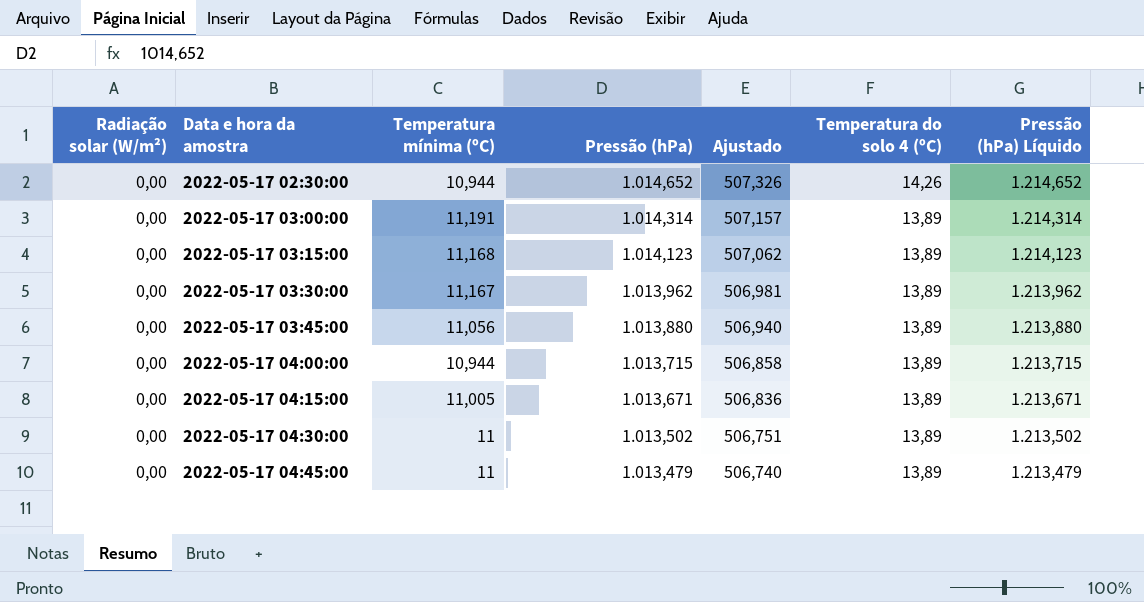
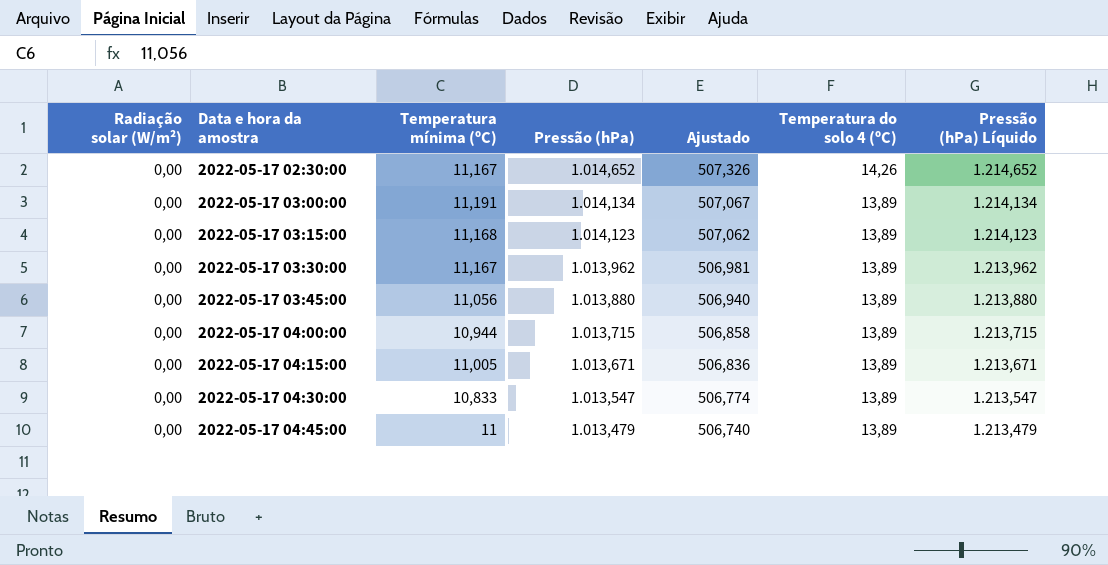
2022-05-17 02:30:00 | Temperatura mínima (ºC): 10,944 -> 11,167
2022-05-17 03:00:00 | Pressão (hPa): 1.014,314 -> 1.014,134
2022-05-17 03:00:00 | Ajustado: 507,157 -> 507,067
2022-05-17 03:00:00 | Pressão (hPa) Líquido: 1.214,314 -> 1.214,134
2022-05-17 04:30:00 | Temperatura mínima (ºC): 11 -> 10,833
2022-05-17 04:30:00 | Pressão (hPa): 1.013,502 -> 1.013,547
2022-05-17 04:30:00 | Ajustado: 506,751 -> 506,774
2022-05-17 04:30:00 | Pressão (hPa) Líquido: 1.213,502 -> 1.213,547

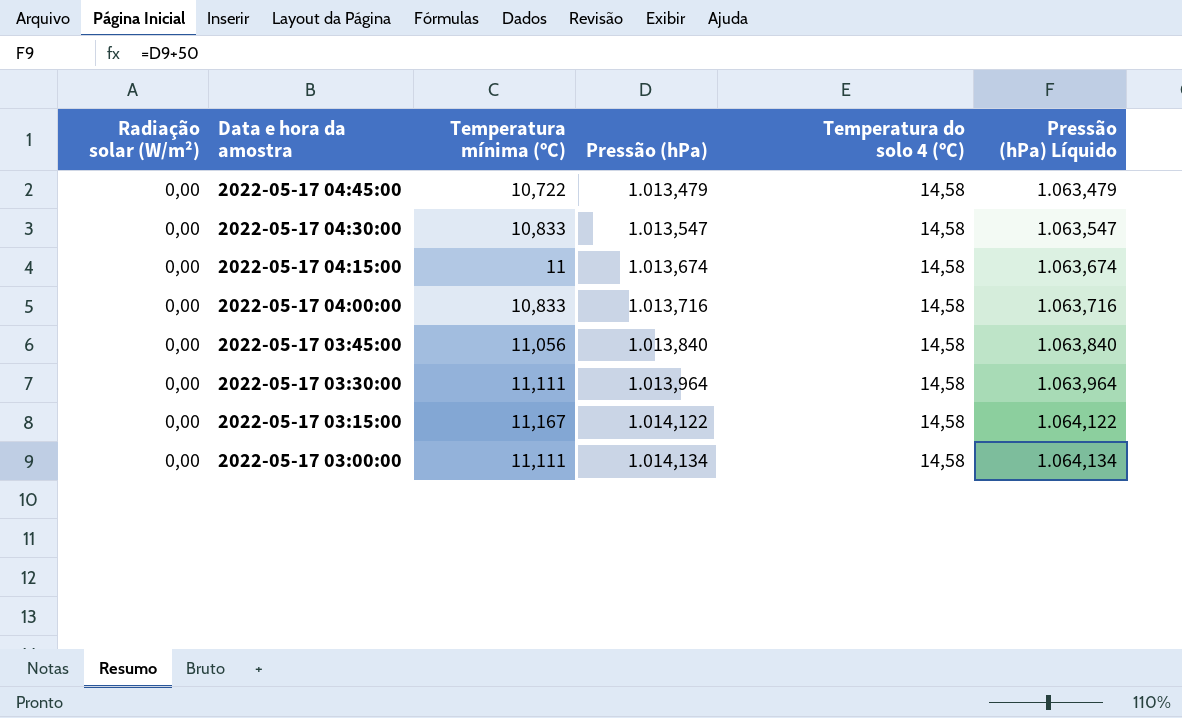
row order: Data e hora da amostra ascending -> Data e hora da amostra descending
column Ajustado | formula: [Pressão (hPa)] * 0,5 -> none
column Pressão (hPa) Líquido | formula: [Pressão (hPa)] + 200 -> [Pressão (hPa)] + 50
row 2022-05-17 02:30:00: 0,00 | 11,167 | 1.014,652 | 507,326 | 14,26 | 1.214,652 -> none
2022-05-17 04:45:00 | Temperatura mínima (ºC): 11 -> 10,722
2022-05-17 04:45:00 | Temperatura do solo 4 (ºC): 13,89 -> 14,58
2022-05-17 04:30:00 | Temperatura do solo 4 (ºC): 13,89 -> 14,58
2022-05-17 04:15:00 | Temperatura mínima (ºC): 11,005 -> 11
2022-05-17 04:15:00 | Pressão (hPa): 1.013,671 -> 1.013,674
2022-05-17 04:15:00 | Temperatura do solo 4 (ºC): 13,89 -> 14,58
2022-05-17 04:00:00 | Temperatura mínima (ºC): 10,944 -> 10,833
2022-05-17 04:00:00 | Pressão (hPa): 1.013,715 -> 1.013,716
2022-05-17 04:00:00 | Temperatura do solo 4 (ºC): 13,89 -> 14,58
2022-05-17 03:45:00 | Pressão (hPa): 1.013,880 -> 1.013,840
2022-05-17 03:45:00 | Temperatura do solo 4 (ºC): 13,89 -> 14,58
2022-05-17 03:30:00 | Temperatura mínima (ºC): 11,167 -> 11,111
2022-05-17 03:30:00 | Pressão (hPa): 1.013,962 -> 1.013,964
2022-05-17 03:30:00 | Temperatura do solo 4 (ºC): 13,89 -> 14,58
2022-05-17 03:15:00 | Temperatura mínima (ºC): 11,168 -> 11,167
2022-05-17 03:15:00 | Pressão (hPa): 1.014,123 -> 1.014,122
2022-05-17 03:15:00 | Temperatura do solo 4 (ºC): 13,89 -> 14,58
2022-05-17 03:00:00 | Temperatura mínima (ºC): 11,191 -> 11,111
2022-05-17 03:00:00 | Temperatura do solo 4 (ºC): 13,89 -> 14,58

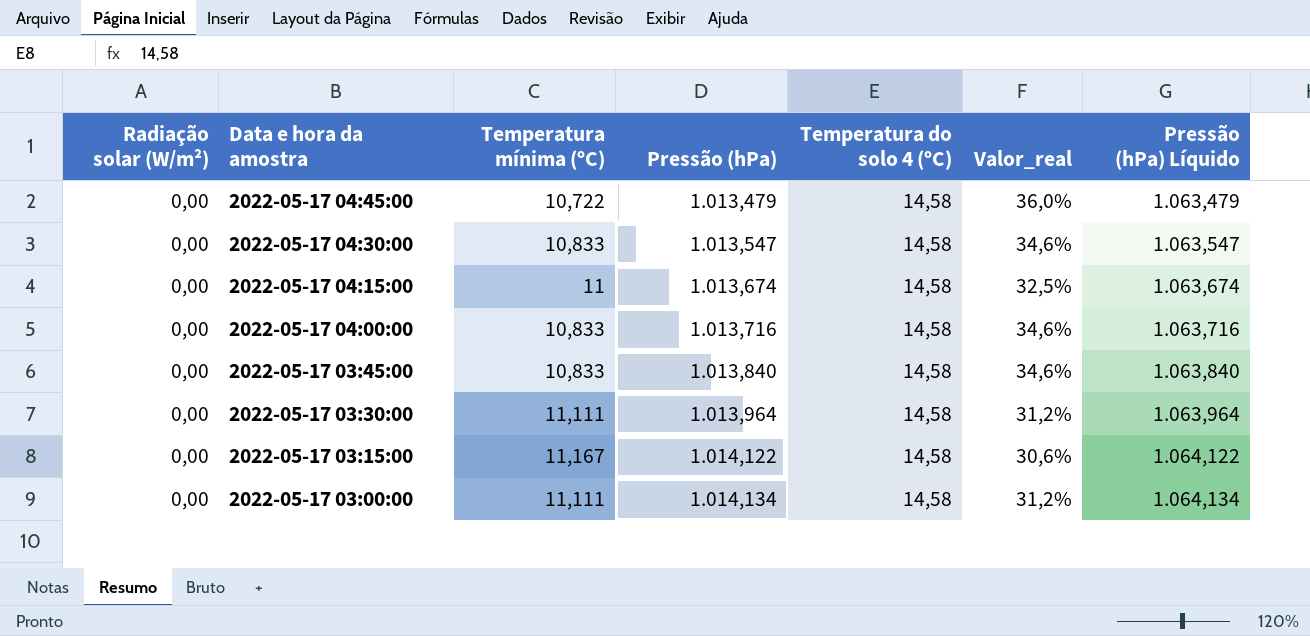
column Valor_real | formula: none -> ([Temperatura do solo 4 (ºC)] - [Temperatura mínima (ºC)]) / [Temperatura mínima (ºC)]
2022-05-17 03:45:00 | Temperatura mínima (ºC): 11,056 -> 10,833

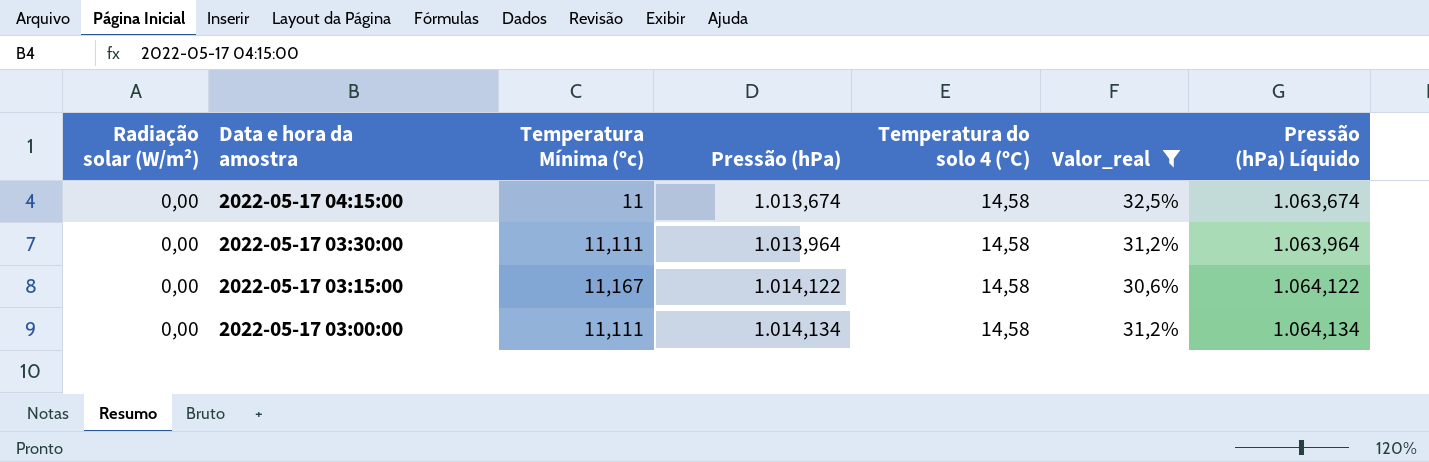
filter: none -> Valor_real <= 32,5%
column name: Temperatura mínima (ºC) -> Temperatura Mínima (ºc)

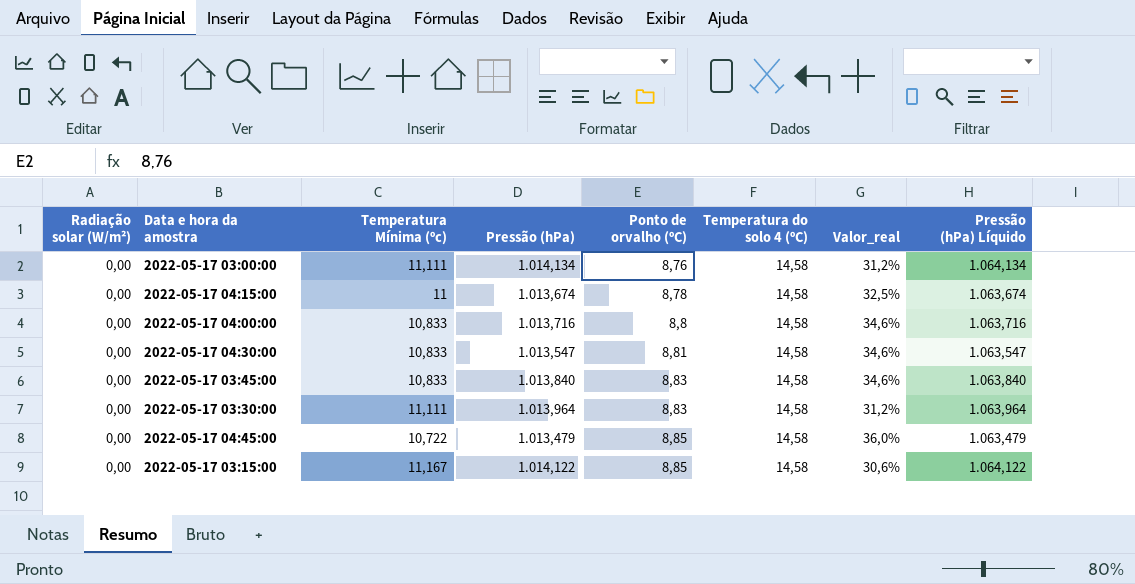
filter: Valor_real <= 32,5% -> none
row order: Data e hora da amostra descending -> Ponto de orvalho (ºC) ascending
column Ponto de orvalho (ºC) | position: none -> 5

